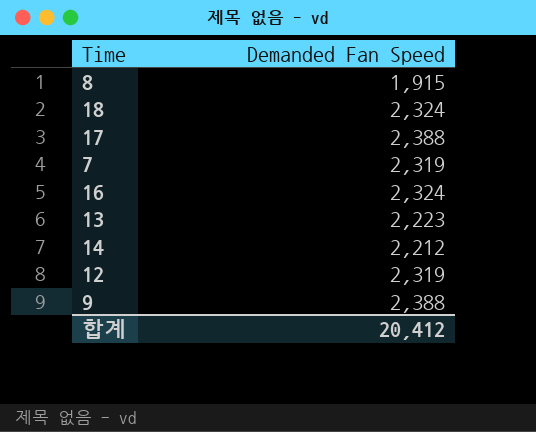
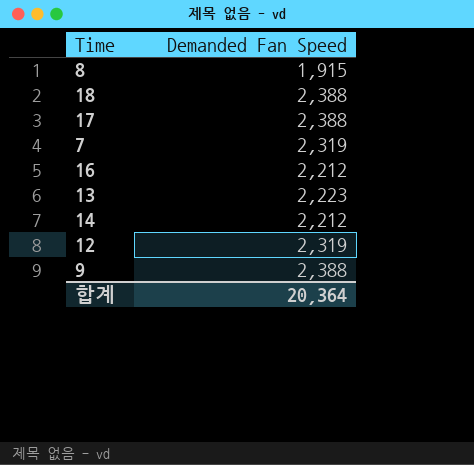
18 | Demanded Fan Speed: 2,324 -> 2,388
16 | Demanded Fan Speed: 2,324 -> 2,212
합계 | Demanded Fan Speed: 20,412 -> 20,364

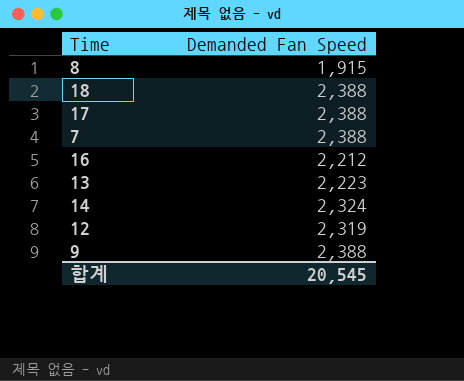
7 | Demanded Fan Speed: 2,319 -> 2,388
14 | Demanded Fan Speed: 2,212 -> 2,324
합계 | Demanded Fan Speed: 20,364 -> 20,545

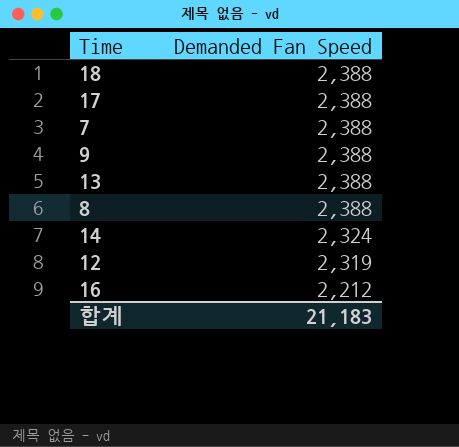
row order: none -> Demanded Fan Speed descending
13 | Demanded Fan Speed: 2,223 -> 2,388
8 | Demanded Fan Speed: 1,915 -> 2,388
합계 | Demanded Fan Speed: 20,545 -> 21,183

